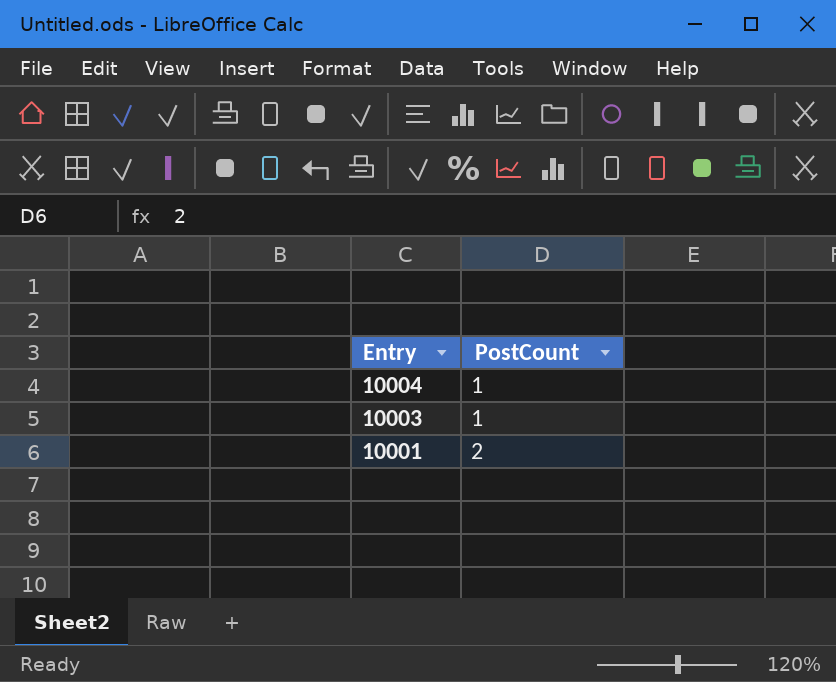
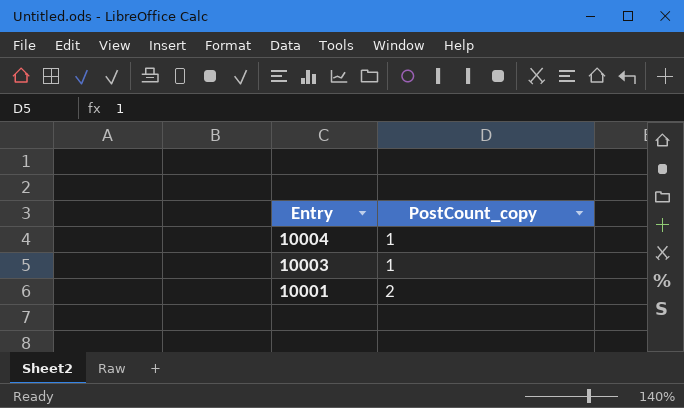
column name: PostCount -> PostCount_copy

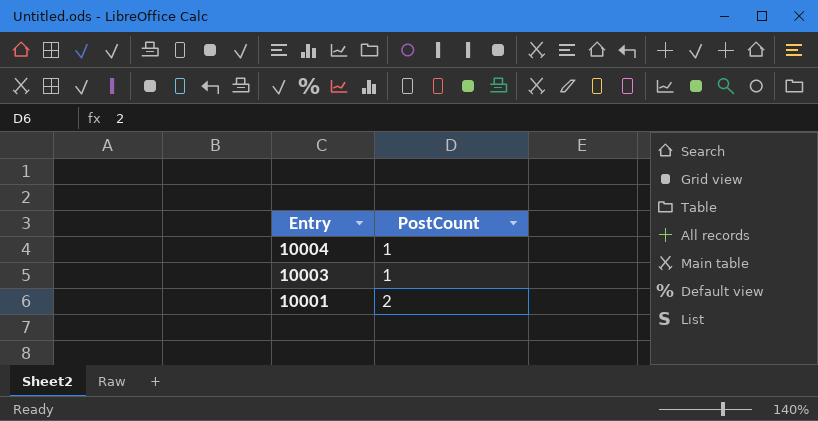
column name: PostCount_copy -> PostCount

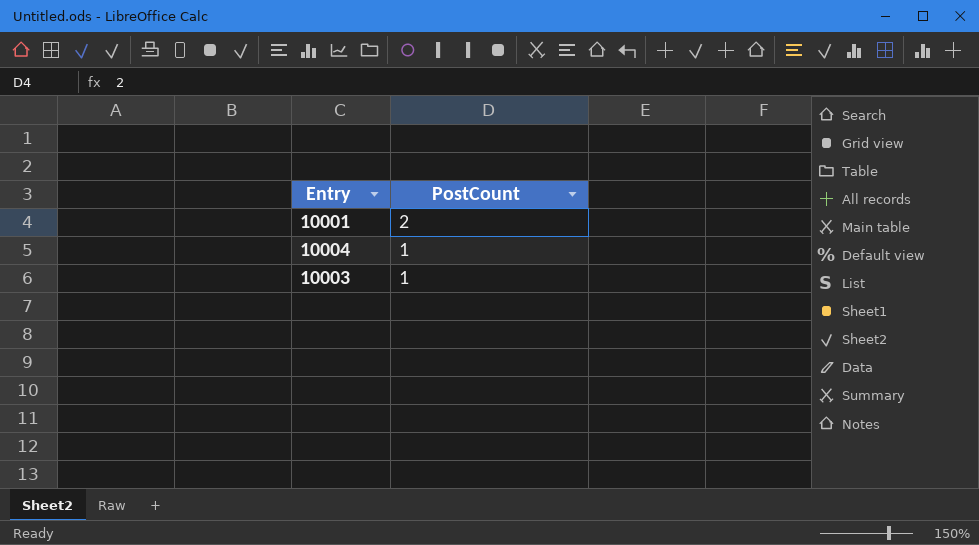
row order: Entry descending -> PostCount descending

